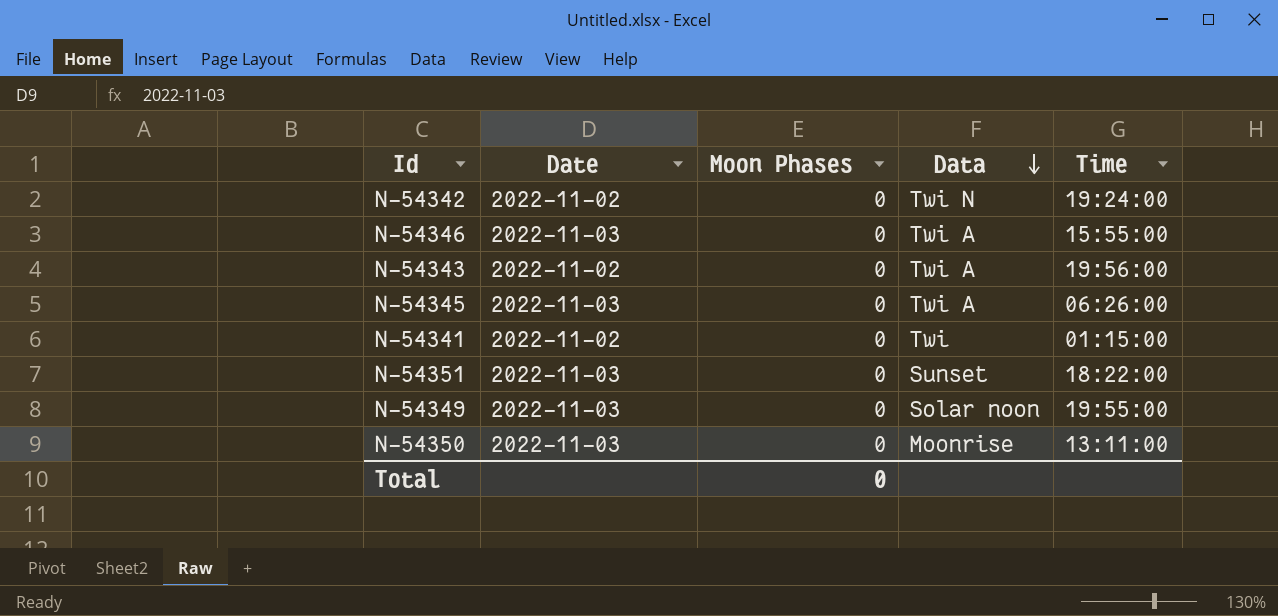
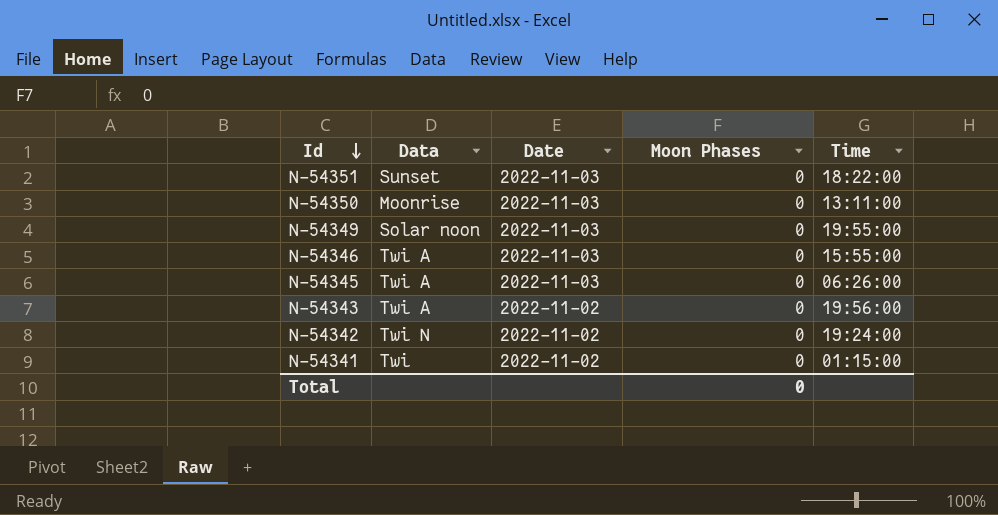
row order: Data descending -> Id descending
column Data | position: 4 -> 2

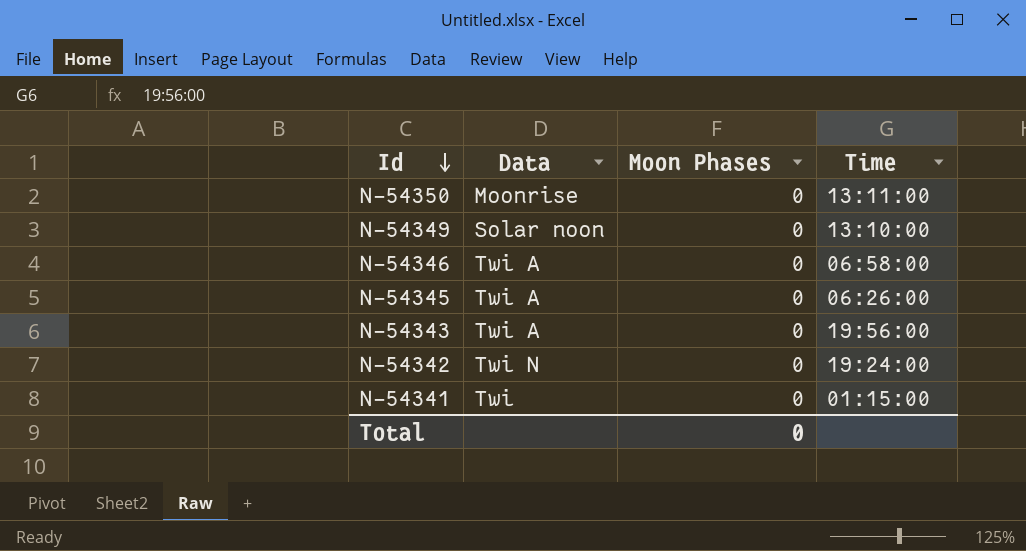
column Date | position: 3 -> none
row N-54351: Sunset | 2022-11-03 | 0 | 18:22:00 -> none
N-54349 | Time: 19:55:00 -> 13:10:00
N-54346 | Time: 15:55:00 -> 06:58:00

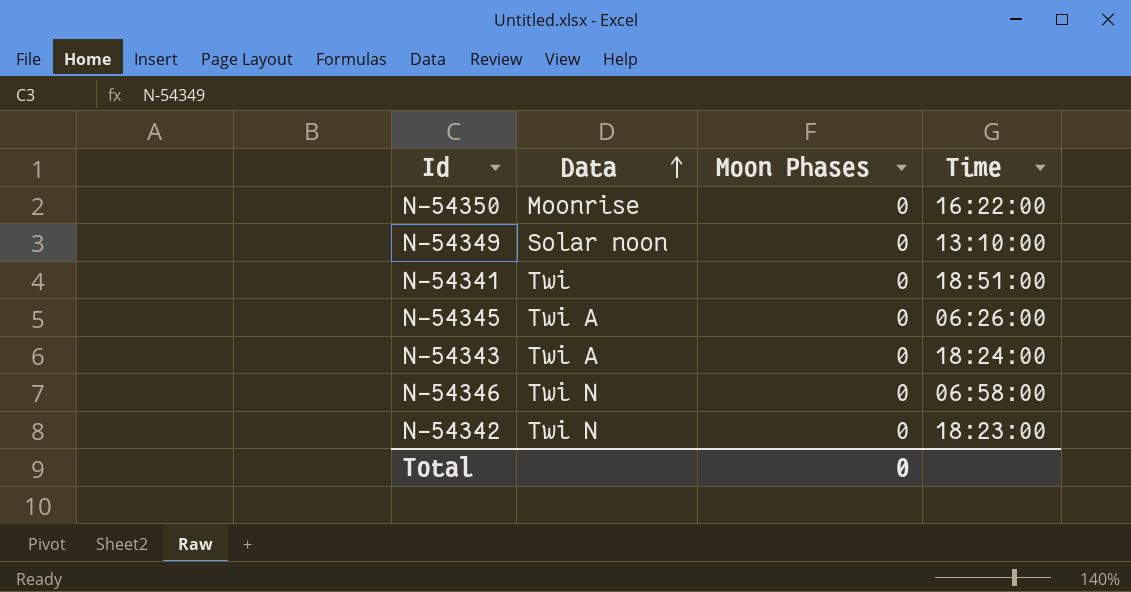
row order: Id descending -> Data ascending
N-54350 | Time: 13:11:00 -> 16:22:00
N-54341 | Time: 01:15:00 -> 18:51:00
N-54343 | Time: 19:56:00 -> 18:24:00
N-54346 | Data: Twi A -> Twi N
N-54342 | Time: 19:24:00 -> 18:23:00

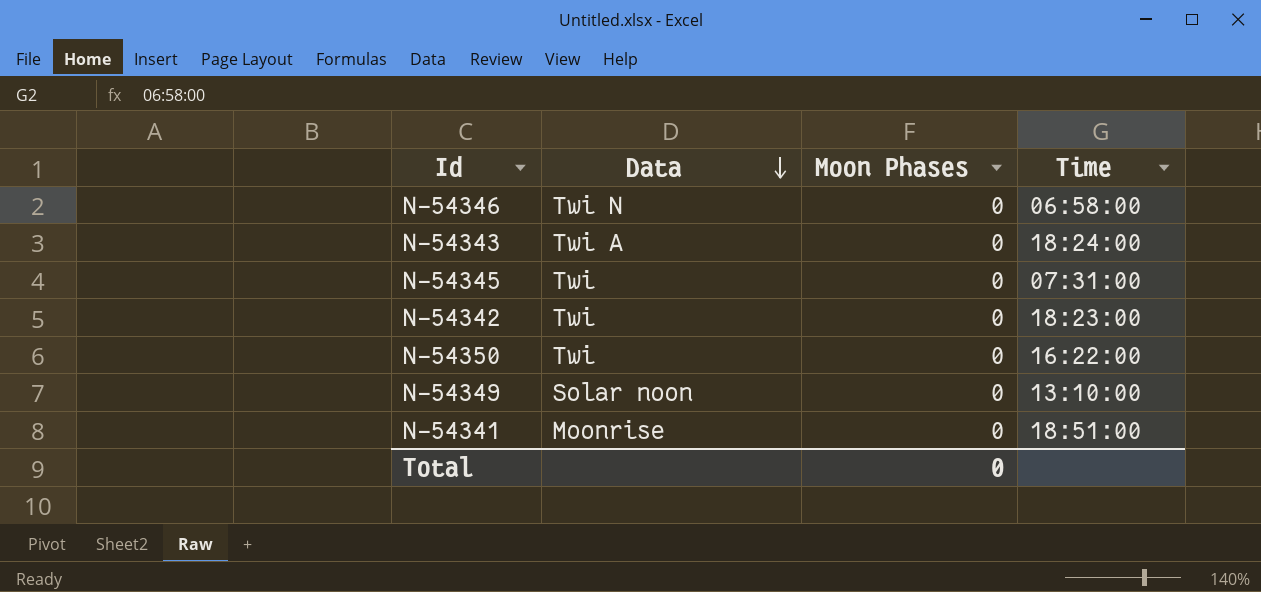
row order: Data ascending -> Data descending
N-54345 | Data: Twi A -> Twi
N-54345 | Time: 06:26:00 -> 07:31:00
N-54342 | Data: Twi N -> Twi
N-54350 | Data: Moonrise -> Twi
N-54341 | Data: Twi -> Moonrise

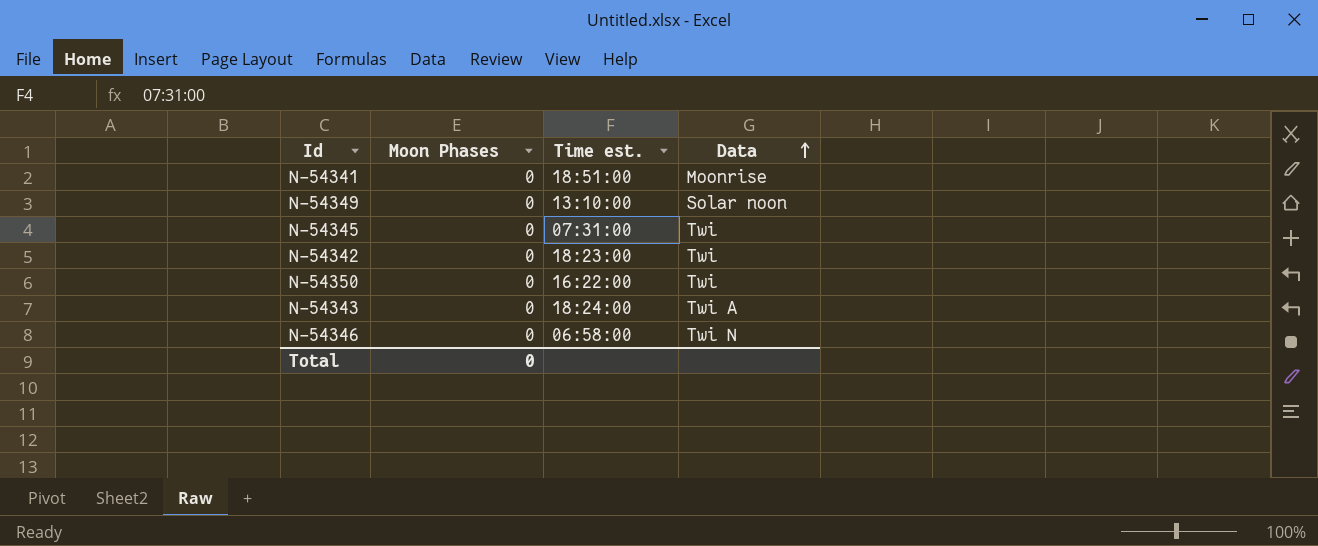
row order: Data descending -> Data ascending
column name: Time -> Time est.
column Data | position: 2 -> 4

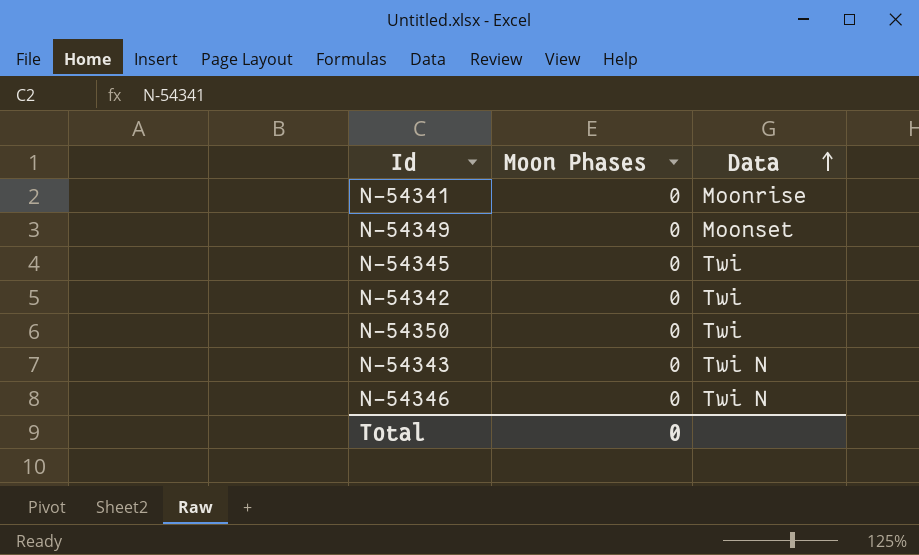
column Time est. | position: 3 -> none
N-54349 | Data: Solar noon -> Moonset
N-54343 | Data: Twi A -> Twi N

